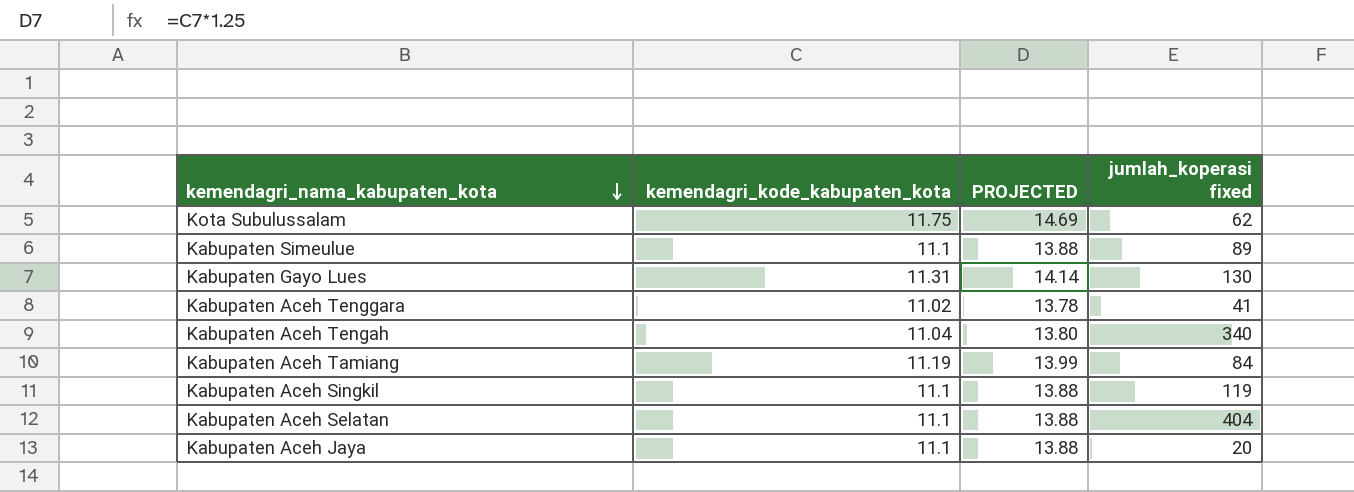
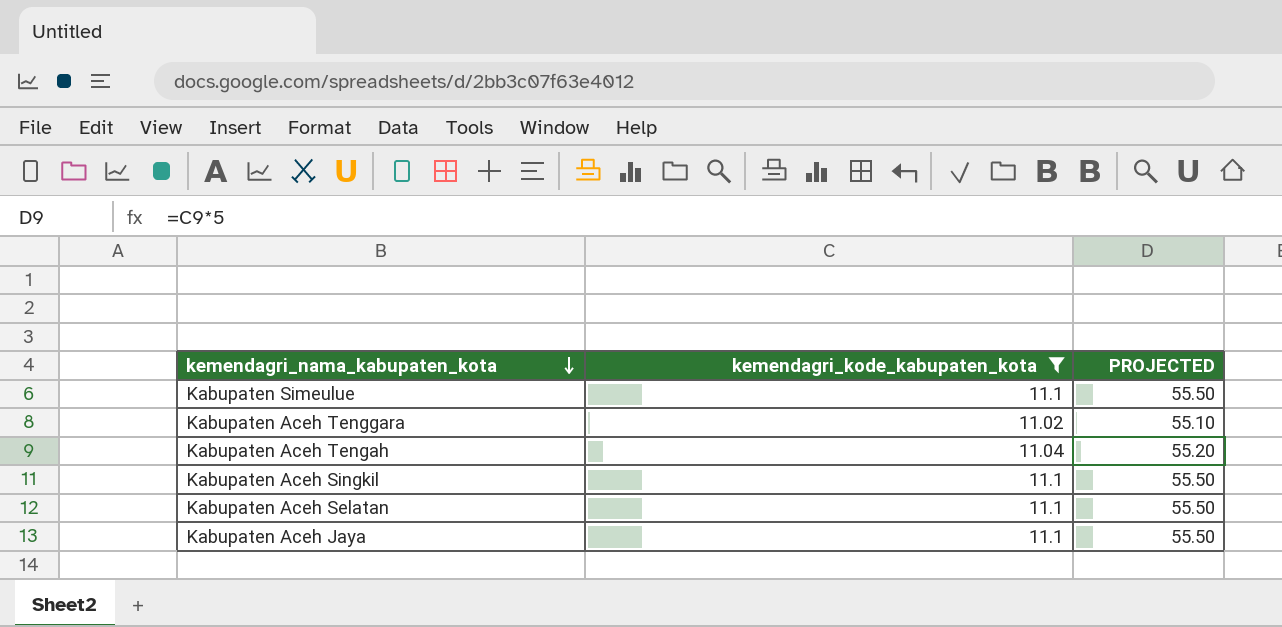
filter: none -> kemendagri_kode_kabupaten_kota <= 11.1
column jumlah_koperasi fixed | position: 4 -> none
column PROJECTED | formula: [kemendagri_kode_kabupaten_kota] * 1.25 -> [kemendagri_kode_kabupaten_kota] * 5

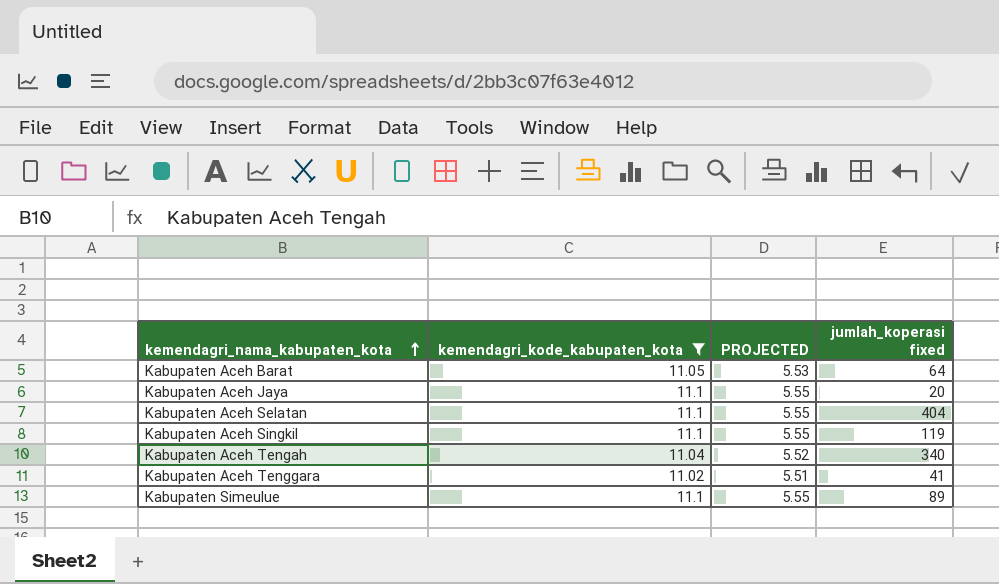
row order: kemendagri_nama_kabupaten_kota descending -> kemendagri_nama_kabupaten_kota ascending
column PROJECTED | formula: [kemendagri_kode_kabupaten_kota] * 5 -> [kemendagri_kode_kabupaten_kota] * 0.5
column jumlah_koperasi fixed | position: none -> 4
row Kabupaten Aceh Barat: none -> 11.05 | 5.53 | 64

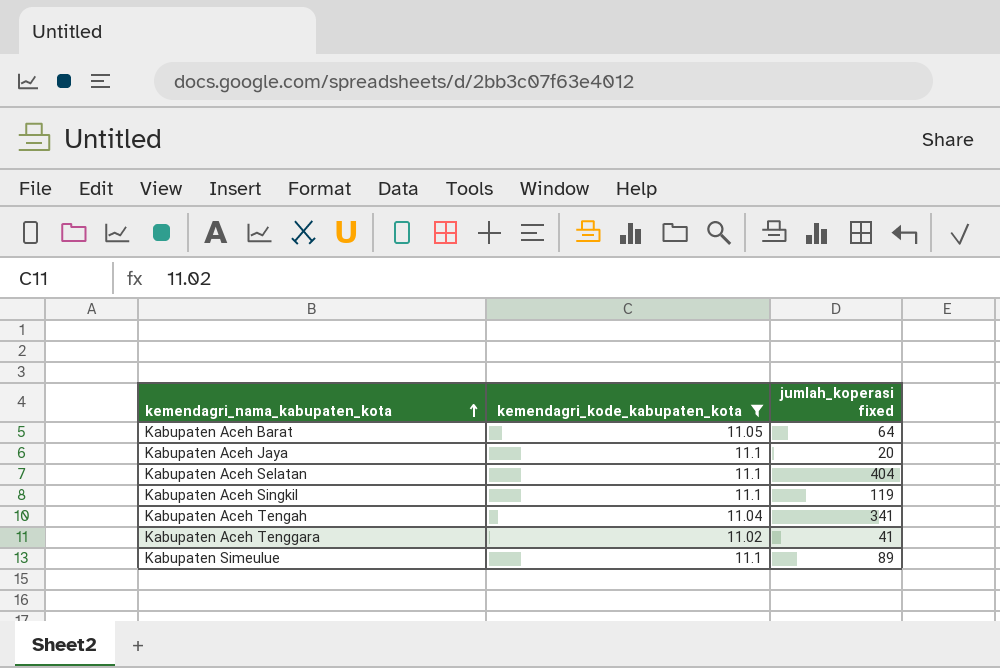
column PROJECTED | formula: [kemendagri_kode_kabupaten_kota] * 0.5 -> none
Kabupaten Aceh Tengah | jumlah_koperasi fixed: 340 -> 341

